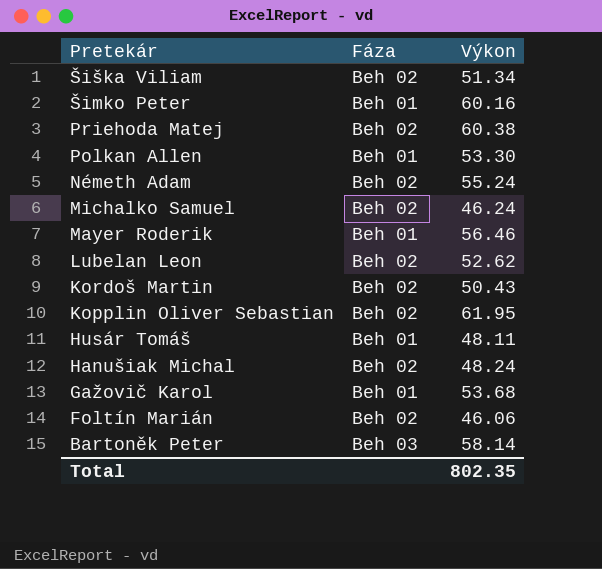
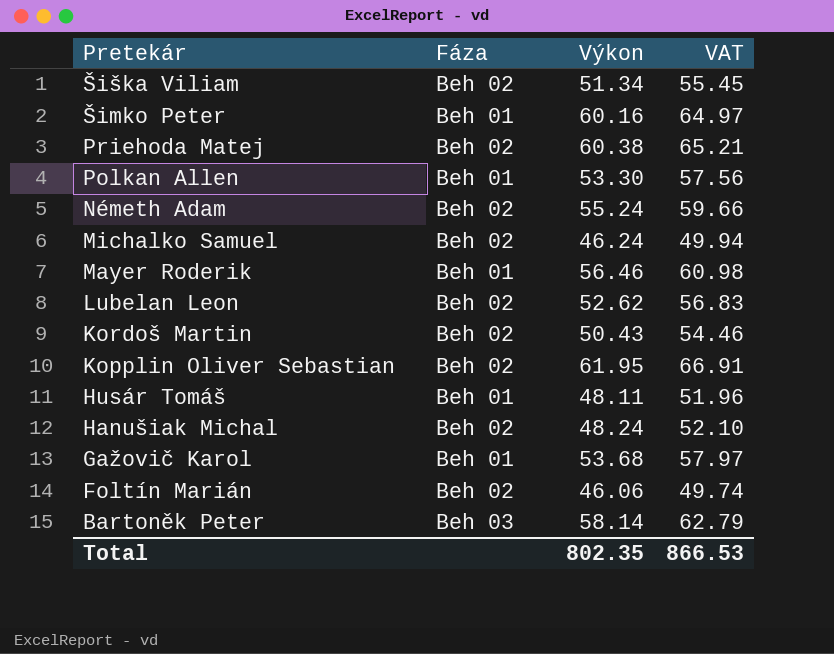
column VAT | formula: none -> [Výkon] * 1.08

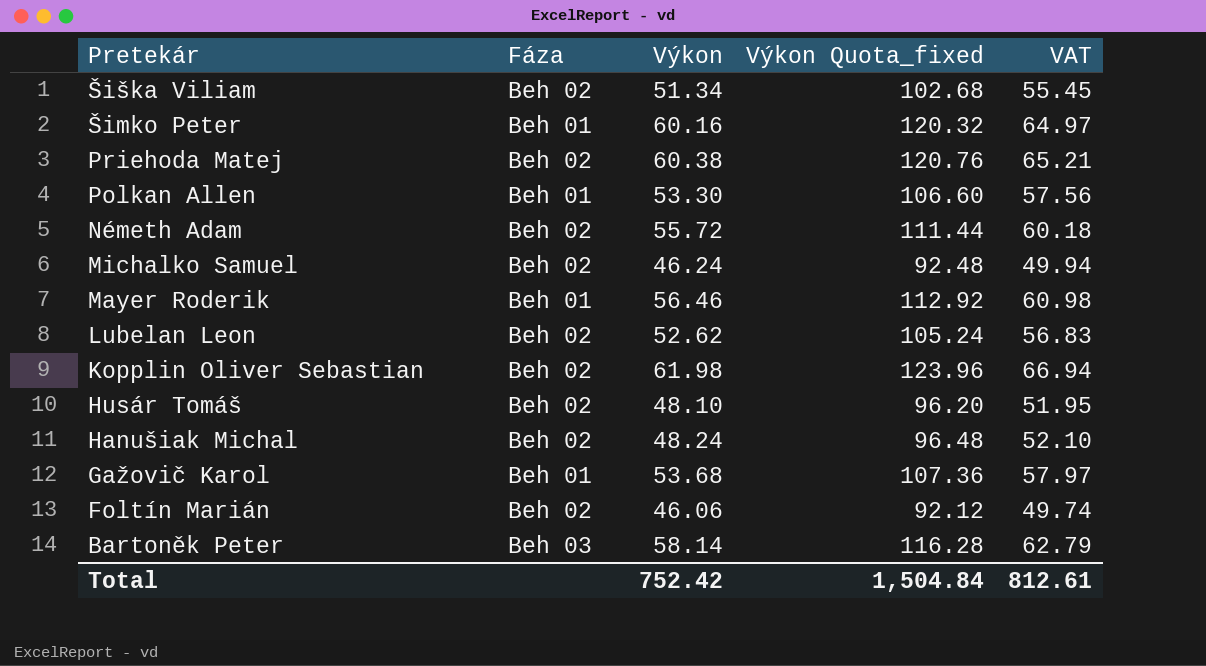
column Výkon Quota_fixed | formula: none -> [Výkon] * 2
row Kordoš Martin: Beh 02 | 50.43 | 54.46 -> none
Németh Adam | Výkon: 55.24 -> 55.72
Németh Adam | VAT: 59.66 -> 60.18
Kopplin Oliver Sebastian | Výkon: 61.95 -> 61.98
Kopplin Oliver Sebastian | VAT: 66.91 -> 66.94
Husár Tomáš | Fáza: Beh 01 -> Beh 02
Husár Tomáš | Výkon: 48.11 -> 48.10
Husár Tomáš | VAT: 51.96 -> 51.95
Total | Výkon: 802.35 -> 752.42
Total | VAT: 866.53 -> 812.61

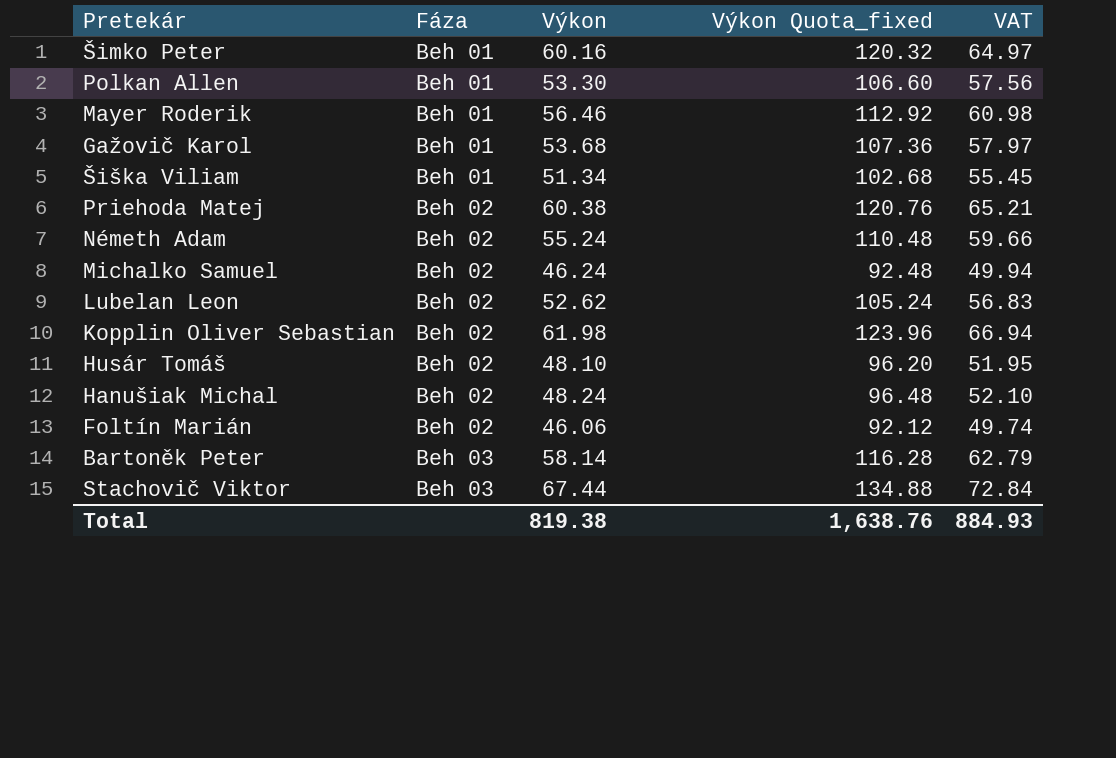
row order: Pretekár descending -> Fáza ascending
Šiška Viliam | Fáza: Beh 02 -> Beh 01
Németh Adam | Výkon: 55.72 -> 55.24
Németh Adam | Výkon Quota_fixed: 111.44 -> 110.48
Németh Adam | VAT: 60.18 -> 59.66
row Stachovič Viktor: none -> Beh 03 | 67.44 | 134.88 | 72.84
Total | Výkon: 752.42 -> 819.38
Total | Výkon Quota_fixed: 1,504.84 -> 1,638.76
Total | VAT: 812.61 -> 884.93

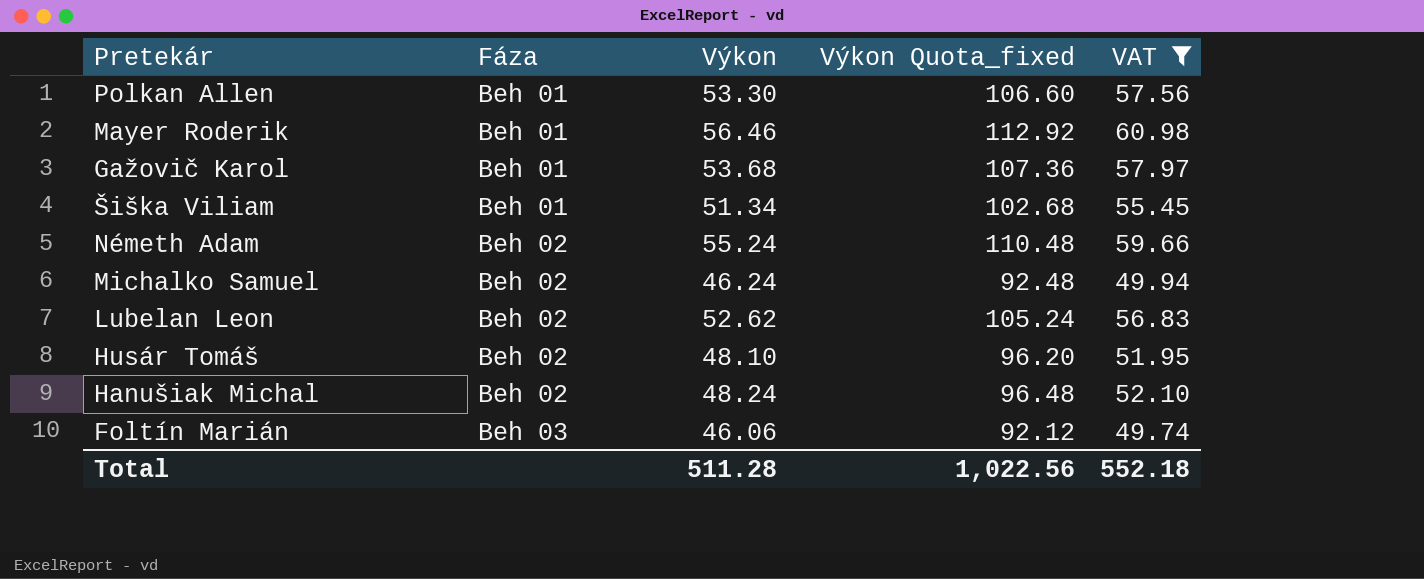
filter: none -> VAT <= 60.98
Foltín Marián | Fáza: Beh 02 -> Beh 03
Total | Výkon: 819.38 -> 511.28
Total | Výkon Quota_fixed: 1,638.76 -> 1,022.56
Total | VAT: 884.93 -> 552.18

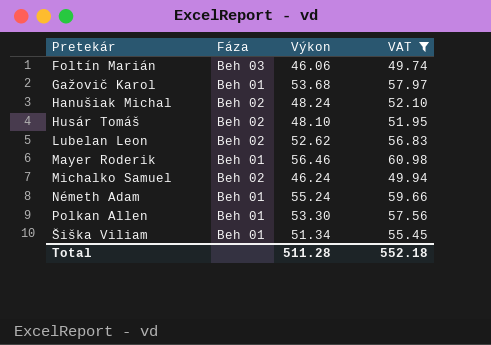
row order: Fáza ascending -> Pretekár ascending
column Výkon Quota_fixed | formula: [Výkon] * 2 -> none
Németh Adam | Fáza: Beh 02 -> Beh 01

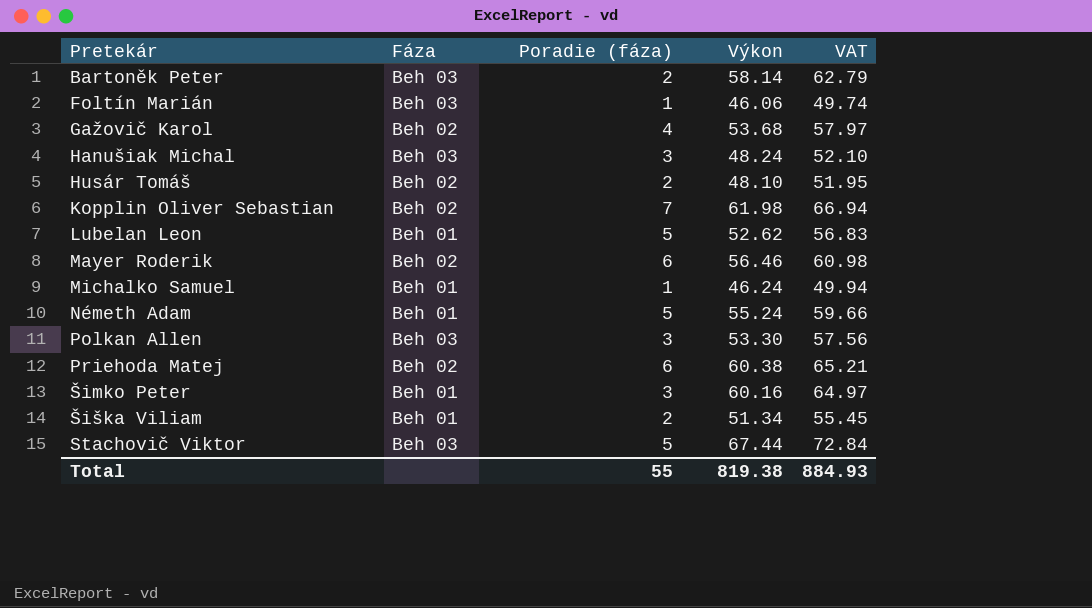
filter: VAT <= 60.98 -> none
column Poradie (fáza) | position: none -> 3
Gažovič Karol | Fáza: Beh 01 -> Beh 02
Hanušiak Michal | Fáza: Beh 02 -> Beh 03
Lubelan Leon | Fáza: Beh 02 -> Beh 01
Mayer Roderik | Fáza: Beh 01 -> Beh 02
Michalko Samuel | Fáza: Beh 02 -> Beh 01
Polkan Allen | Fáza: Beh 01 -> Beh 03
Total | Výkon: 511.28 -> 819.38
Total | VAT: 552.18 -> 884.93

